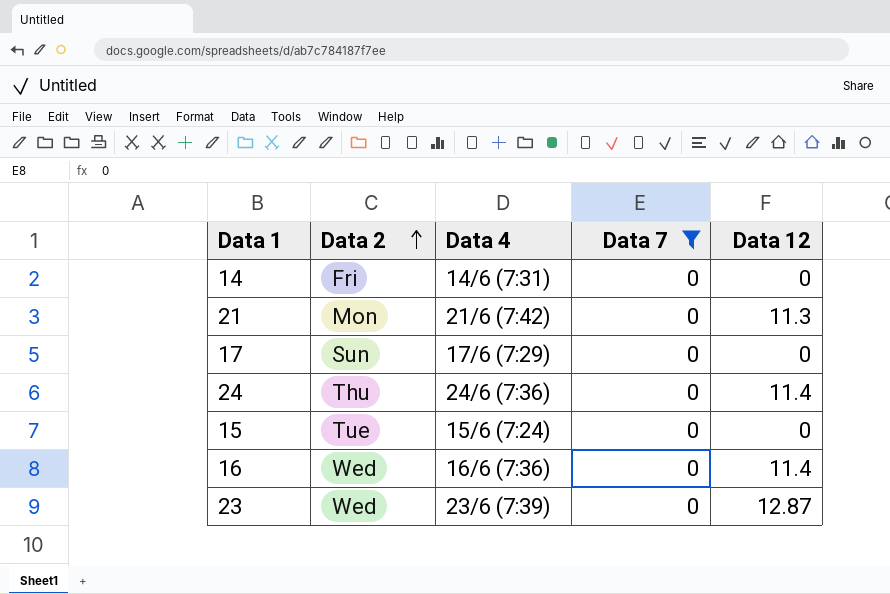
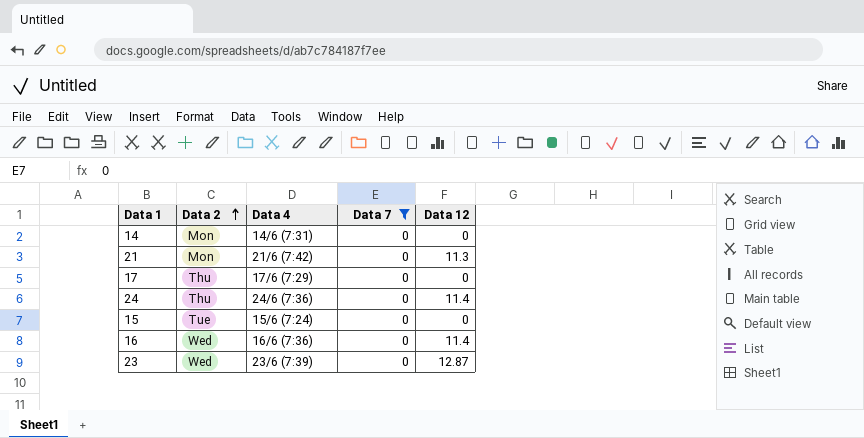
14 | Data 2: Fri -> Mon
17 | Data 2: Sun -> Thu

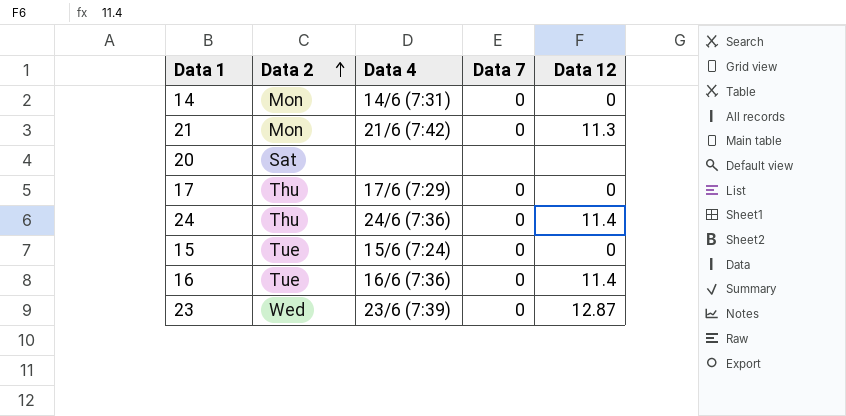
filter: Data 7 = 0 -> none
16 | Data 2: Wed -> Tue

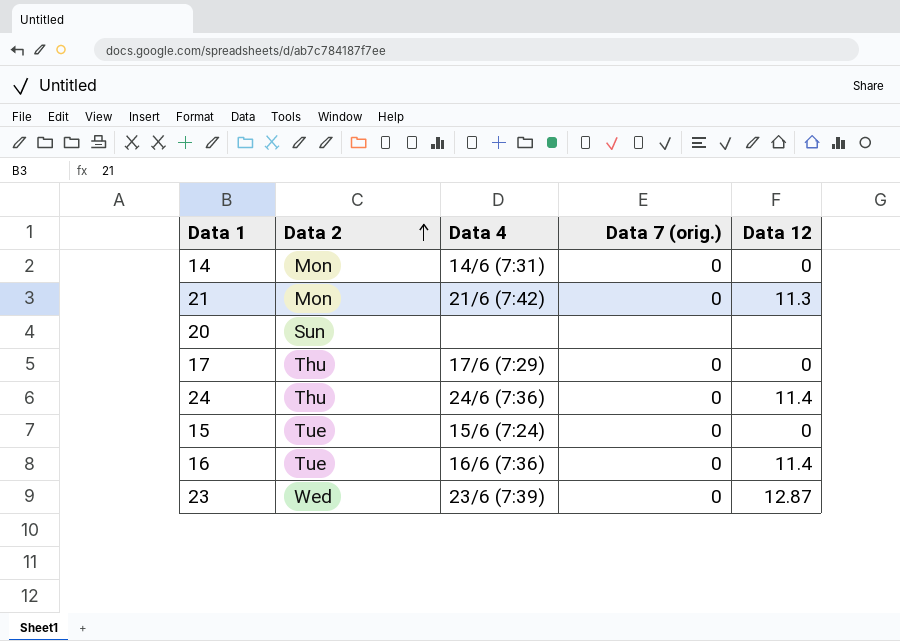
column name: Data 7 -> Data 7 (orig.)
20 | Data 2: Sat -> Sun

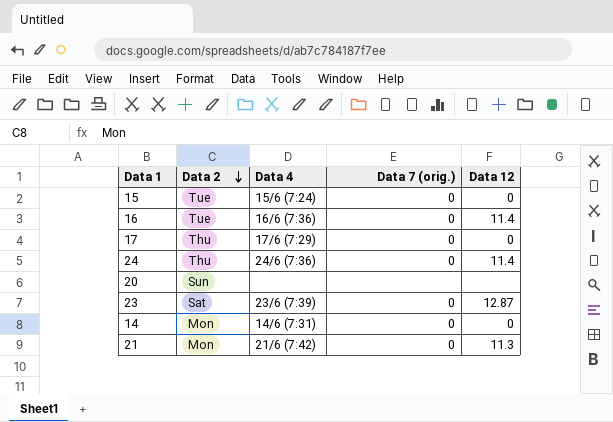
row order: Data 2 ascending -> Data 2 descending
23 | Data 2: Wed -> Sat

